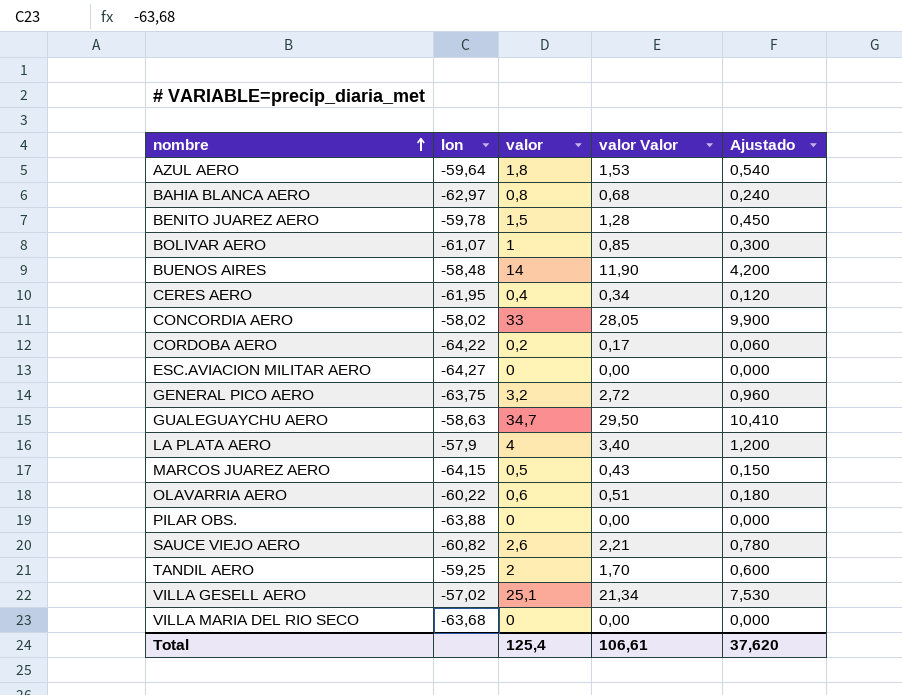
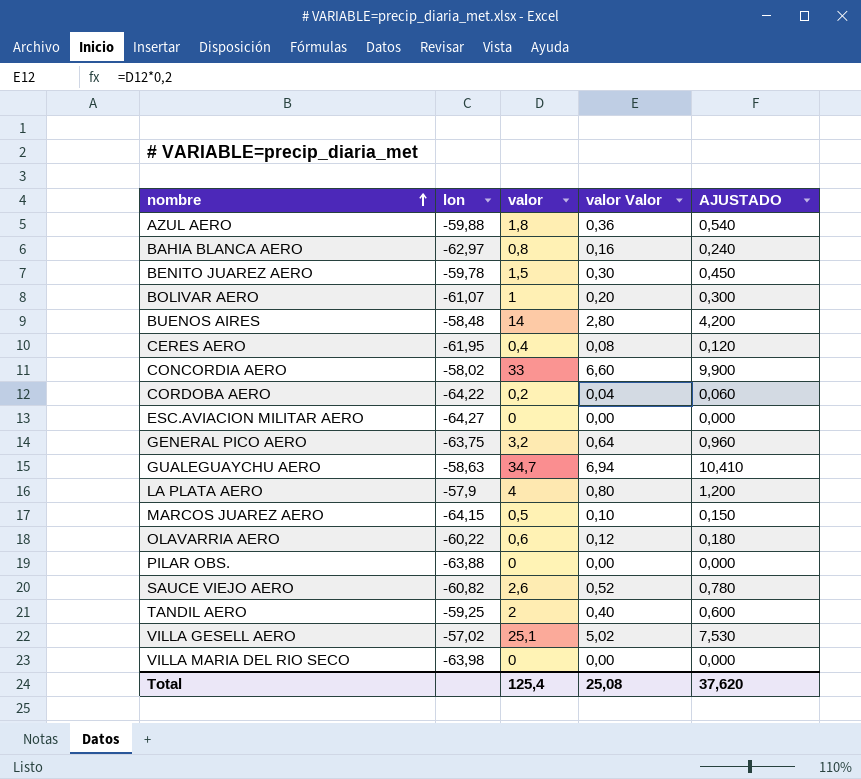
column valor Valor | formula: [valor] * 0,85 -> [valor] * 0,2
column name: Ajustado -> AJUSTADO
AZUL AERO | lon: -59,64 -> -59,88
VILLA MARIA DEL RIO SECO | lon: -63,68 -> -63,98
Total | valor Valor: 106,61 -> 25,08

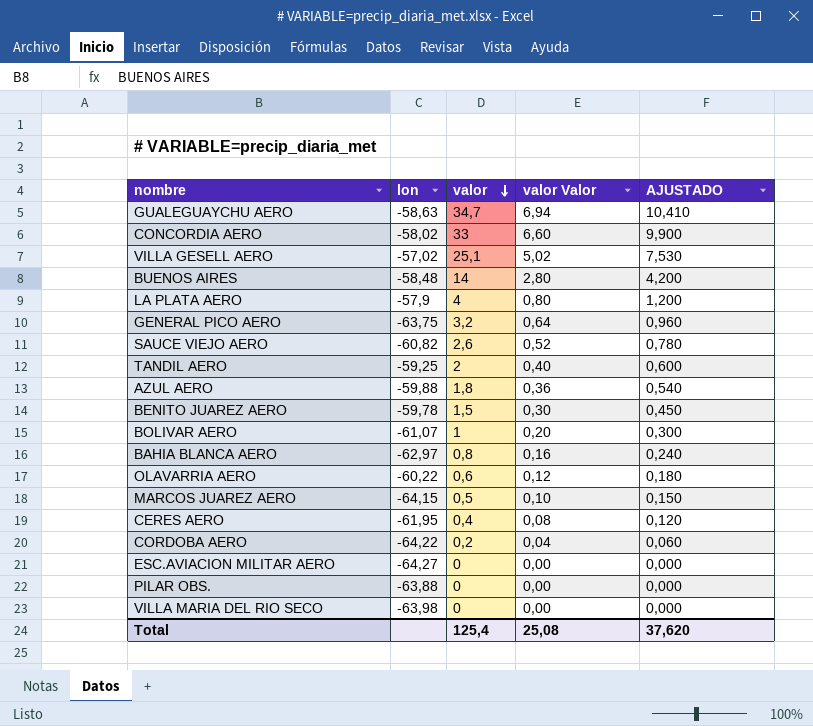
row order: nombre ascending -> valor descending

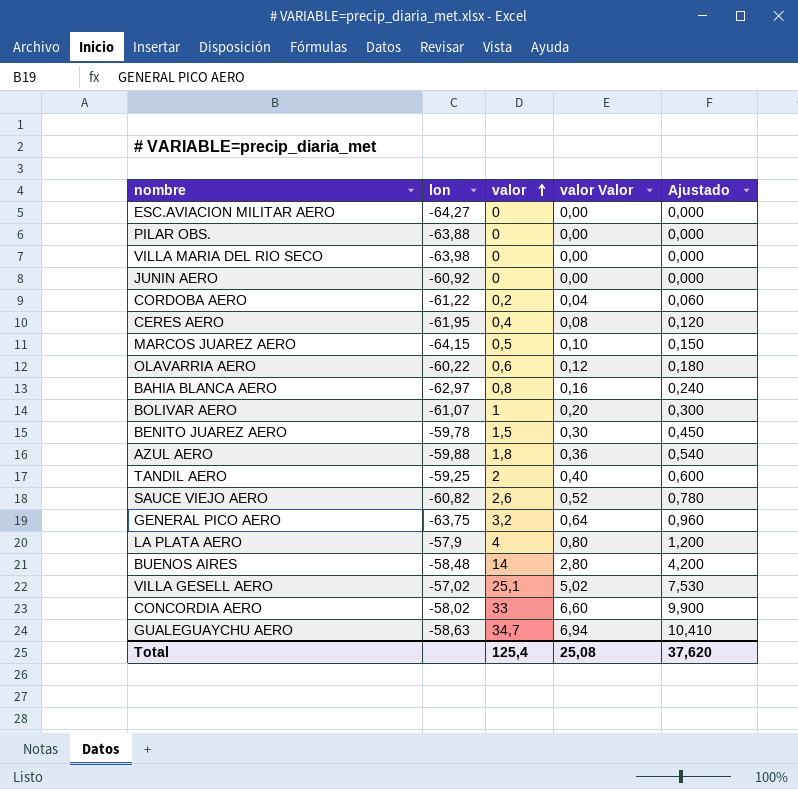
row order: valor descending -> valor ascending
column name: AJUSTADO -> Ajustado
row JUNIN AERO: none -> -60,92 | 0 | 0,00 | 0,000
CORDOBA AERO | lon: -64,22 -> -61,22

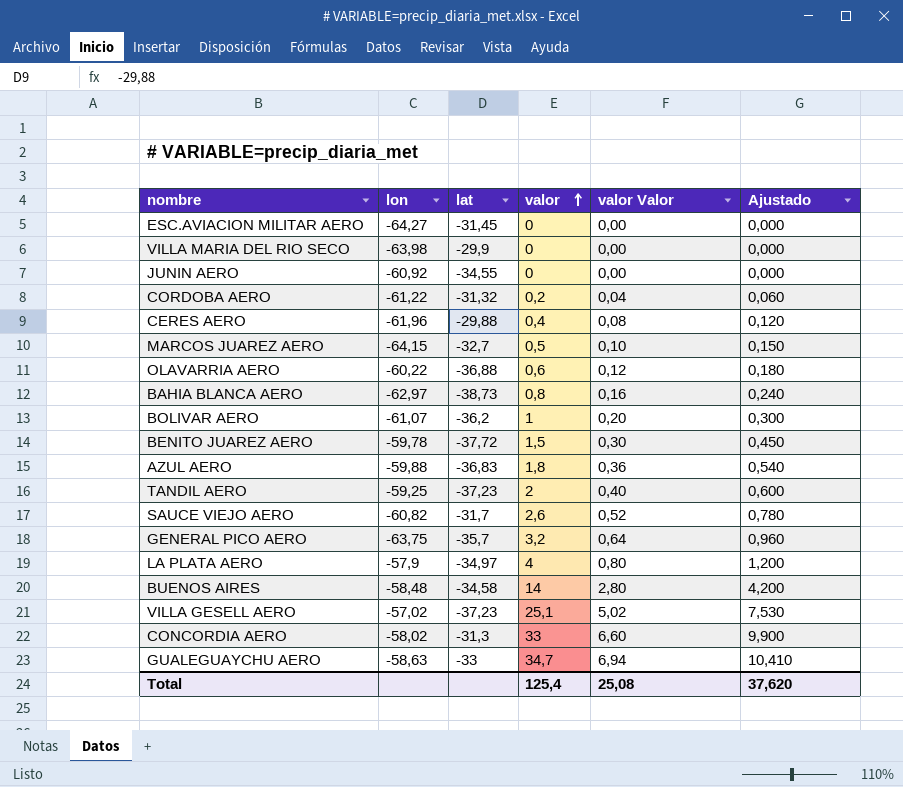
column lat | position: none -> 3
row PILAR OBS.: -63,88 | 0 | 0,00 | 0,000 -> none
CERES AERO | lon: -61,95 -> -61,96

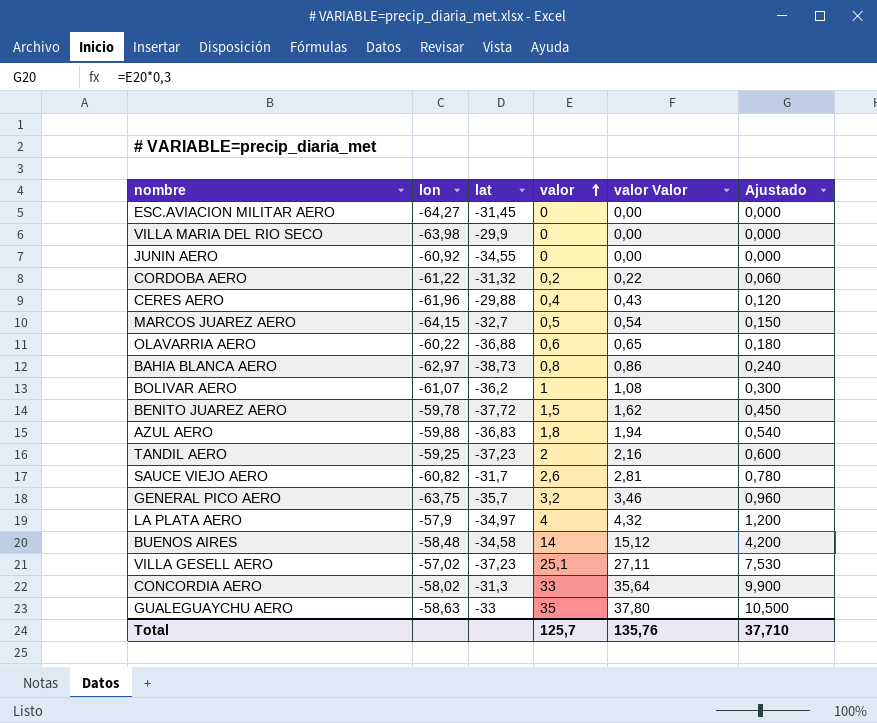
column valor Valor | formula: [valor] * 0,2 -> [valor] * 1,08
GUALEGUAYCHU AERO | valor: 34,7 -> 35
GUALEGUAYCHU AERO | Ajustado: 10,410 -> 10,500
Total | valor: 125,4 -> 125,7
Total | valor Valor: 25,08 -> 135,76
Total | Ajustado: 37,620 -> 37,710

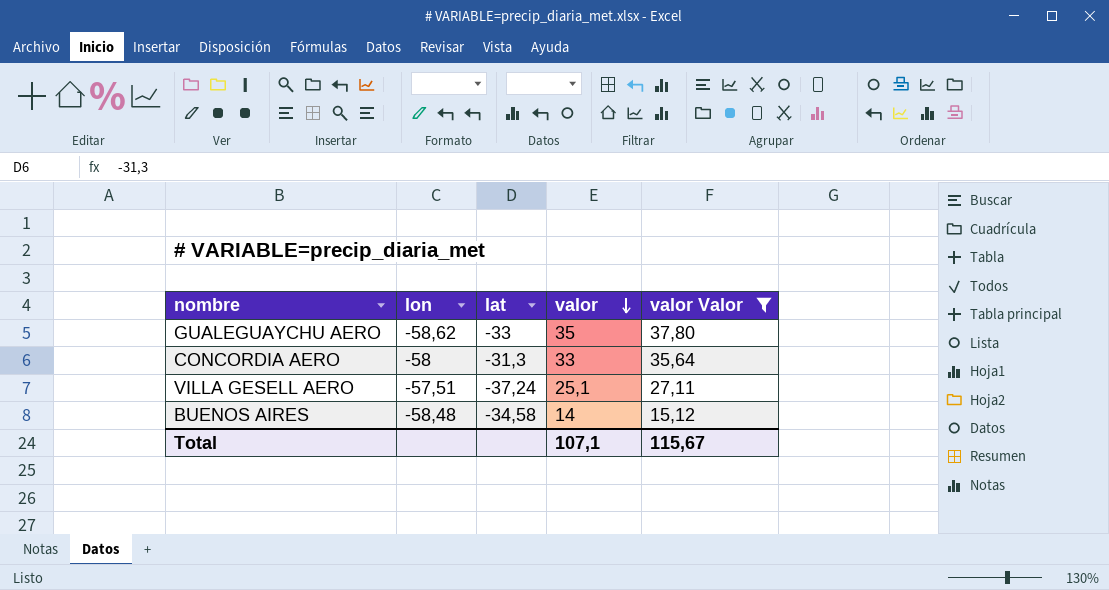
filter: none -> valor Valor >= 15,12
row order: valor ascending -> valor descending
column Ajustado | formula: [valor] * 0,3 -> none
GUALEGUAYCHU AERO | lon: -58,63 -> -58,62
CONCORDIA AERO | lon: -58,02 -> -58
VILLA GESELL AERO | lon: -57,02 -> -57,51
VILLA GESELL AERO | lat: -37,23 -> -37,24
Total | valor: 125,7 -> 107,1
Total | valor Valor: 135,76 -> 115,67

